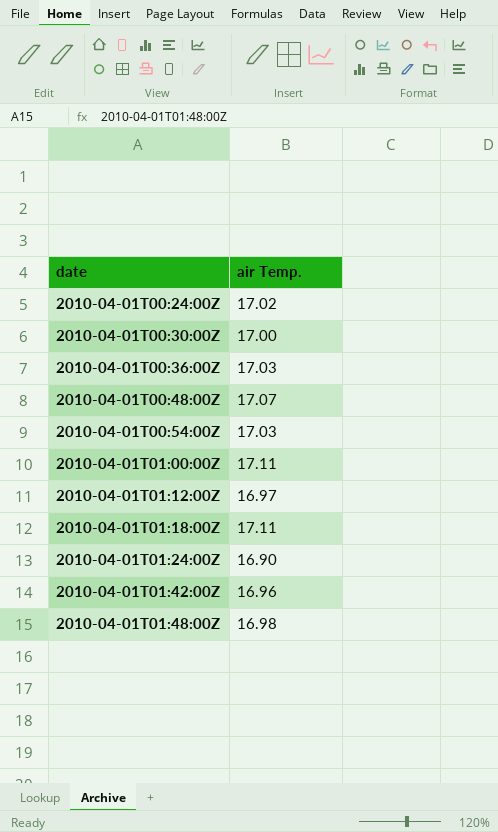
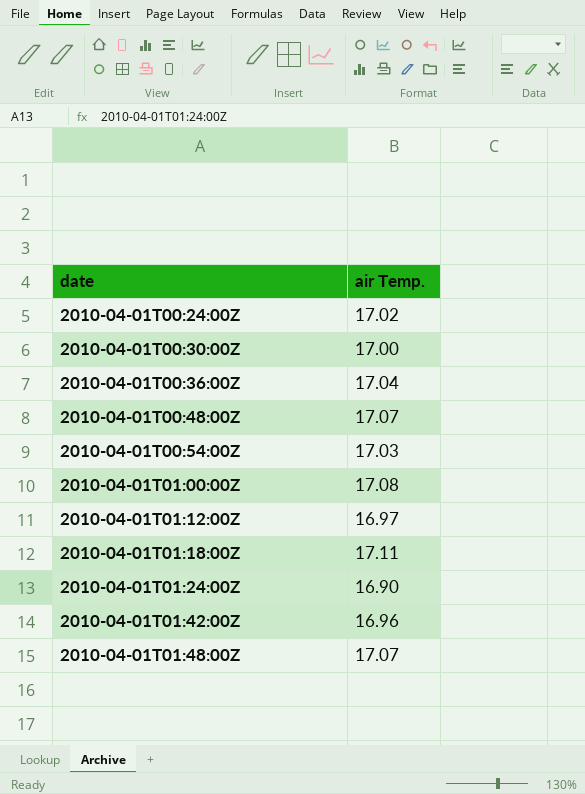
2010-04-01T00:36:00Z | air Temp.: 17.03 -> 17.04
2010-04-01T01:00:00Z | air Temp.: 17.11 -> 17.08
2010-04-01T01:48:00Z | air Temp.: 16.98 -> 17.07

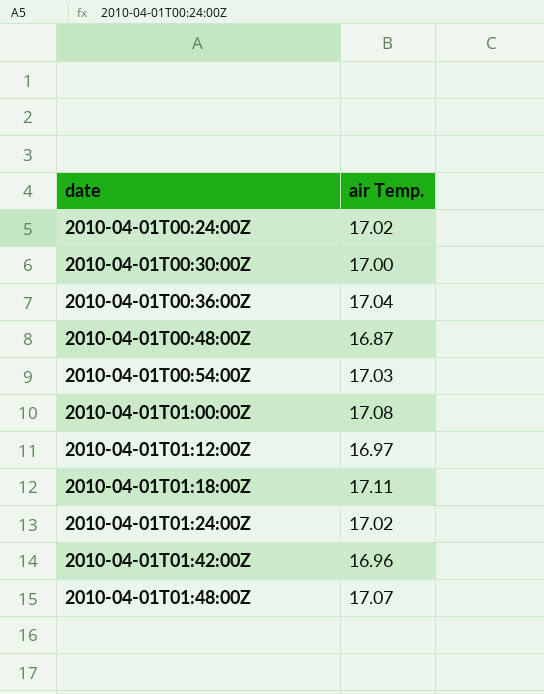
2010-04-01T00:48:00Z | air Temp.: 17.07 -> 16.87
2010-04-01T01:24:00Z | air Temp.: 16.90 -> 17.02

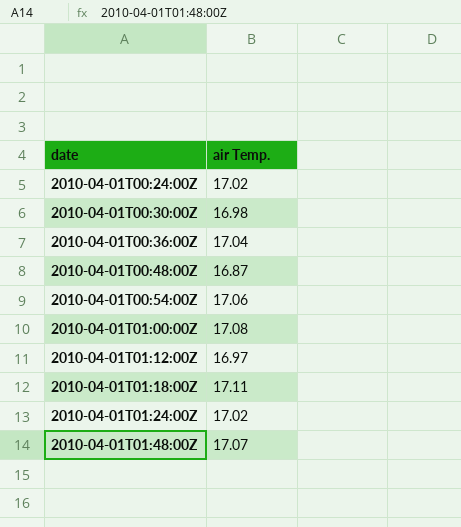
row 2010-04-01T01:42:00Z: 16.96 -> none
2010-04-01T00:30:00Z | air Temp.: 17.00 -> 16.98
2010-04-01T00:54:00Z | air Temp.: 17.03 -> 17.06

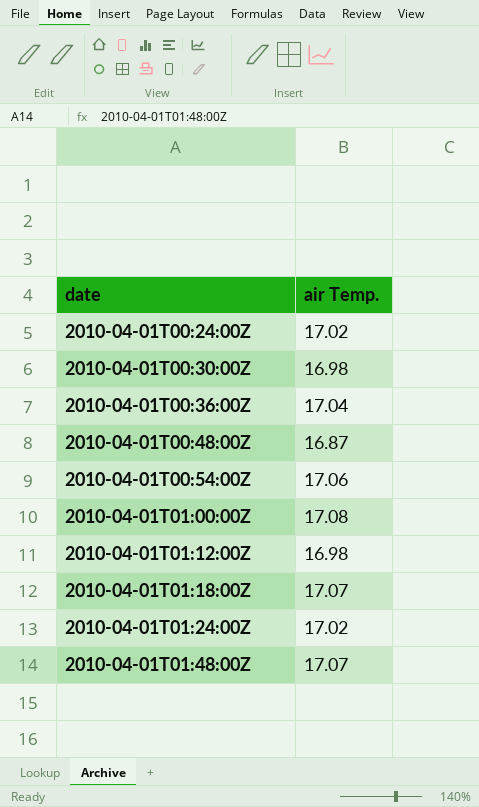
2010-04-01T01:12:00Z | air Temp.: 16.97 -> 16.98
2010-04-01T01:18:00Z | air Temp.: 17.11 -> 17.07

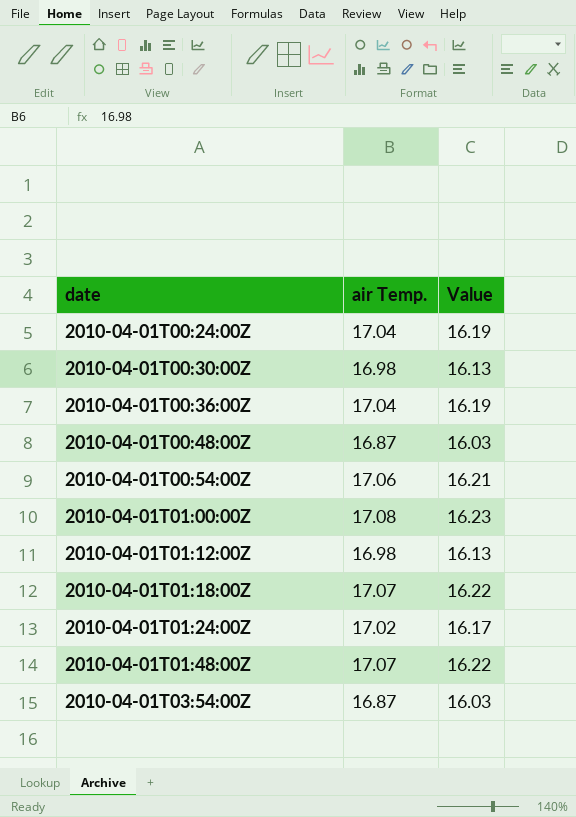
column Value | formula: none -> [air Temp.] * 0.95
2010-04-01T00:24:00Z | air Temp.: 17.02 -> 17.04
row 2010-04-01T03:54:00Z: none -> 16.87 | 16.03

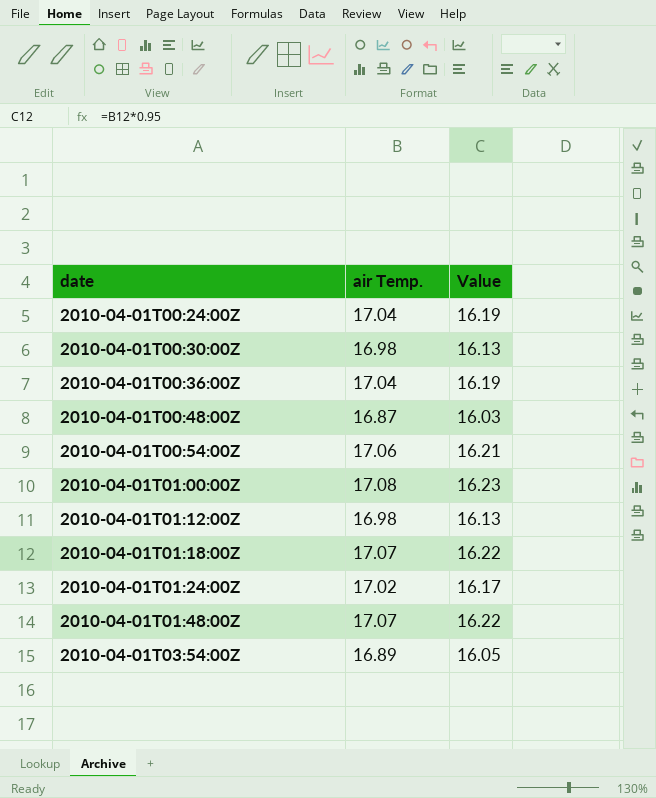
2010-04-01T03:54:00Z | air Temp.: 16.87 -> 16.89
2010-04-01T03:54:00Z | Value: 16.03 -> 16.05

